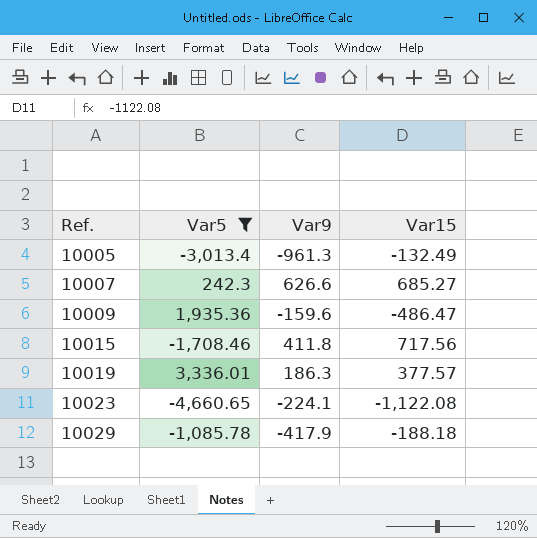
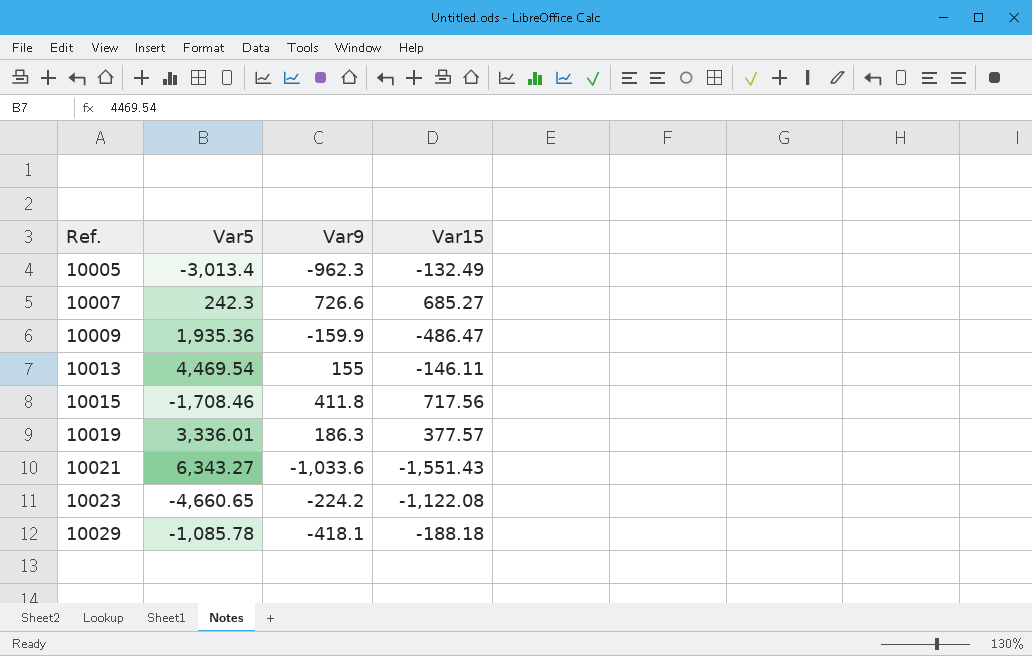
filter: Var5 <= 3,336.01 -> none
10005 | Var9: -961.3 -> -962.3
10007 | Var9: 626.6 -> 726.6
10009 | Var9: -159.6 -> -159.9
10023 | Var9: -224.1 -> -224.2
10029 | Var9: -417.9 -> -418.1

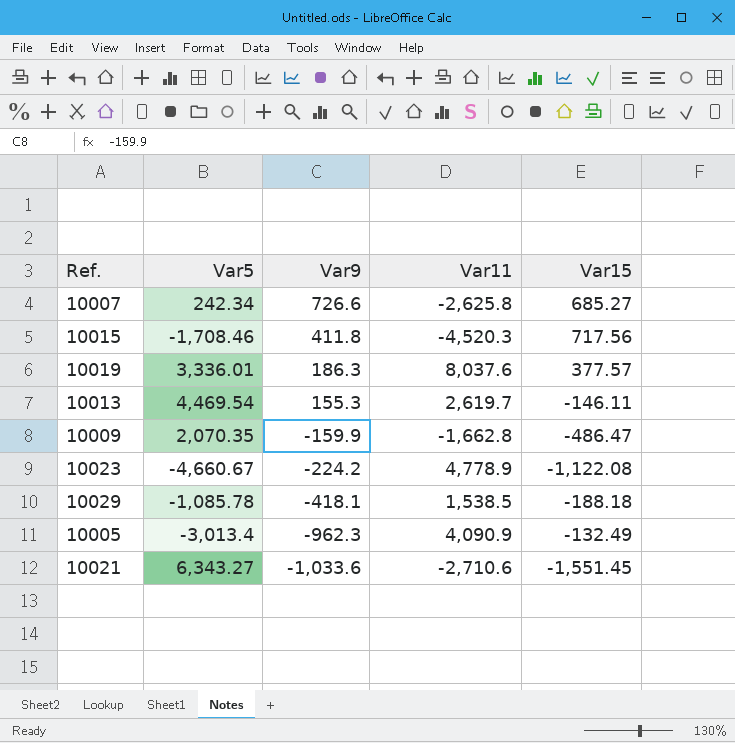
row order: Ref. ascending -> Var9 descending
column Var11 | position: none -> 4
10007 | Var5: 242.3 -> 242.34
10013 | Var9: 155 -> 155.3
10009 | Var5: 1,935.36 -> 2,070.35
10023 | Var5: -4,660.65 -> -4,660.67
10021 | Var15: -1,551.43 -> -1,551.45

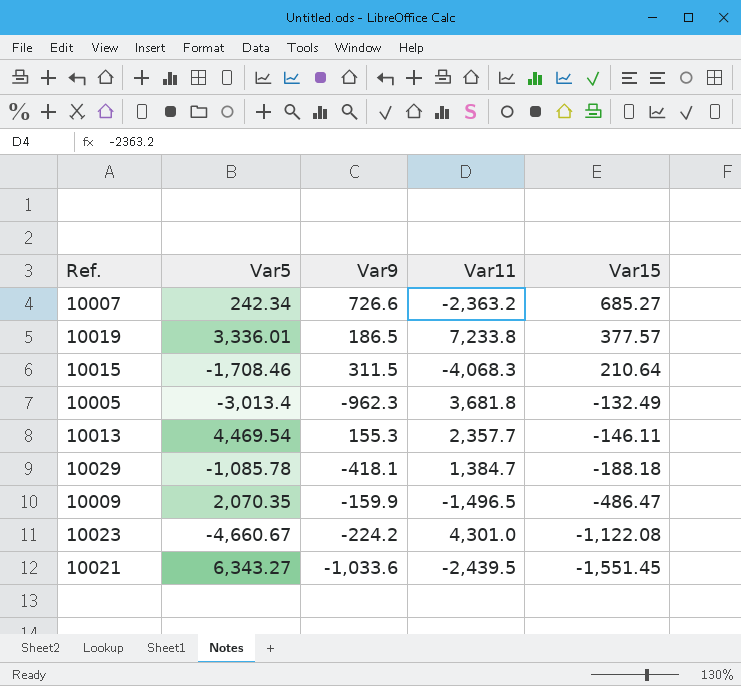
row order: Var9 descending -> Var15 descending
10007 | Var11: -2,625.8 -> -2,363.2
10019 | Var9: 186.3 -> 186.5
10019 | Var11: 8,037.6 -> 7,233.8
10015 | Var9: 411.8 -> 311.5
10015 | Var11: -4,520.3 -> -4,068.3
10015 | Var15: 717.56 -> 210.64
10005 | Var11: 4,090.9 -> 3,681.8
10013 | Var11: 2,619.7 -> 2,357.7
10029 | Var11: 1,538.5 -> 1,384.7
10009 | Var11: -1,662.8 -> -1,496.5
10023 | Var11: 4,778.9 -> 4,301.0
10021 | Var11: -2,710.6 -> -2,439.5

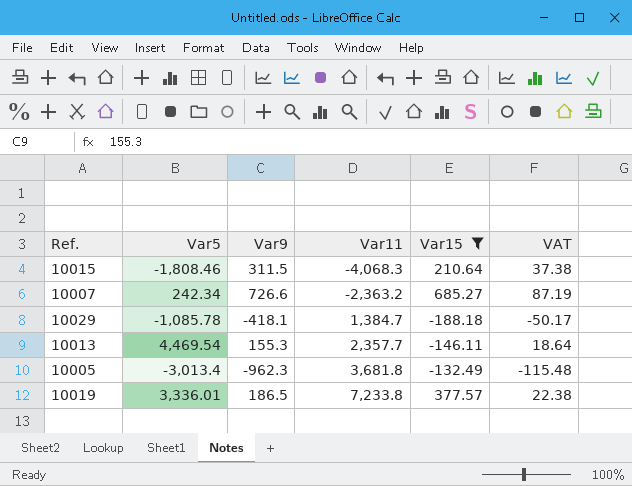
filter: none -> Var15 >= -188.18
row order: Var15 descending -> Var11 ascending
column VAT | formula: none -> [Var9] * 0.12
10015 | Var5: -1,708.46 -> -1,808.46

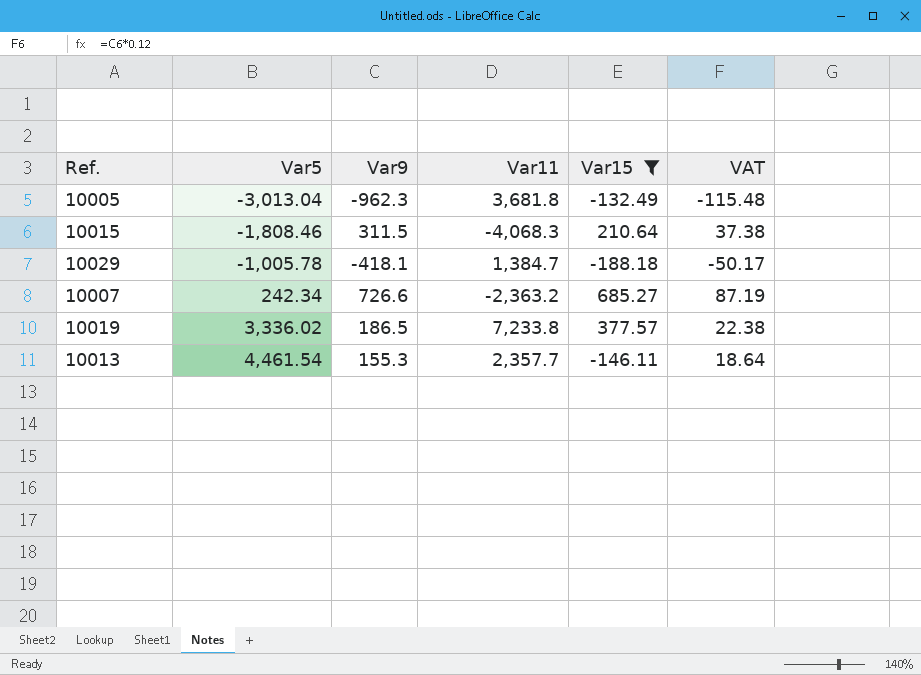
row order: Var11 ascending -> Var5 ascending
10005 | Var5: -3,013.4 -> -3,013.04
10029 | Var5: -1,085.78 -> -1,005.78
10019 | Var5: 3,336.01 -> 3,336.02
10013 | Var5: 4,469.54 -> 4,461.54

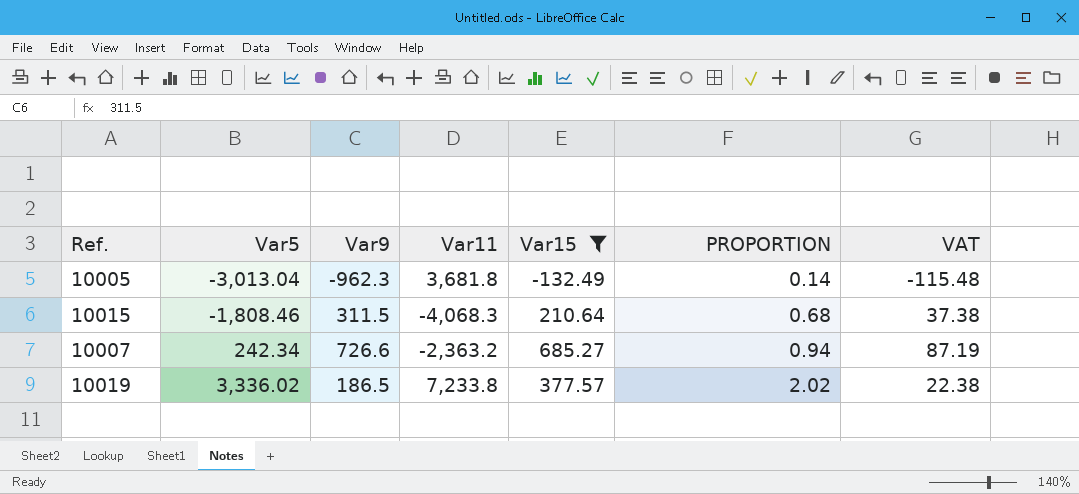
column PROPORTION | formula: none -> [Var15] / [Var9]
row 10029: -1,005.78 | -418.1 | 1,384.7 | -188.18 | -50.17 -> none
row 10013: 4,461.54 | 155.3 | 2,357.7 | -146.11 | 18.64 -> none

